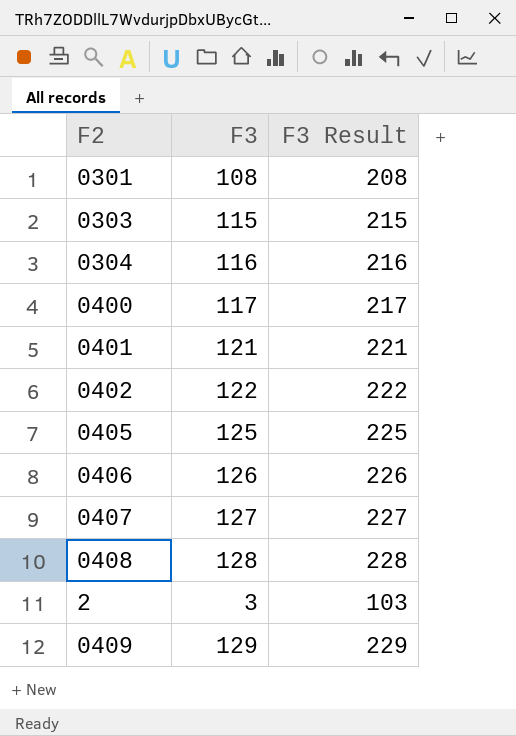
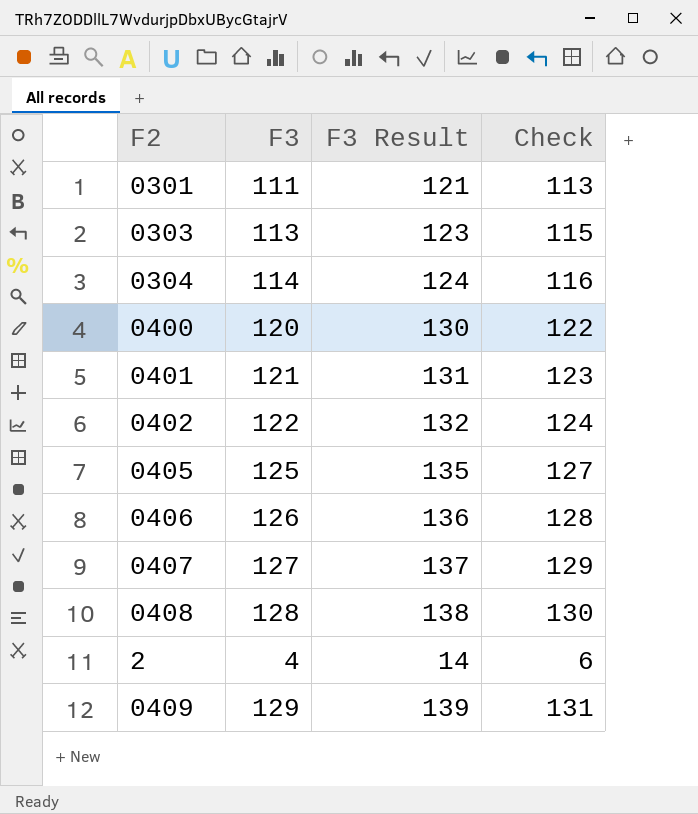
column F3 Result | formula: [F3] + 100 -> [F3] + 10
column Check | formula: none -> [F3] + 2
0301 | F3: 108 -> 111
0303 | F3: 115 -> 113
0304 | F3: 116 -> 114
0400 | F3: 117 -> 120
2 | F3: 3 -> 4

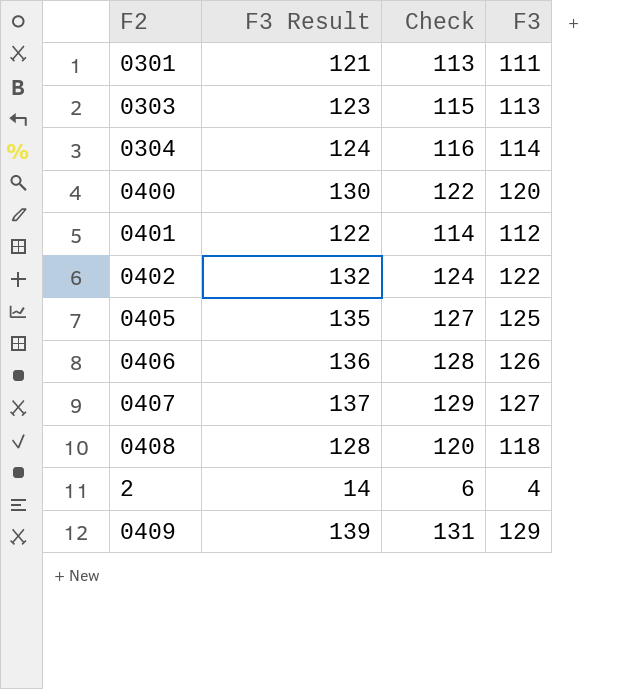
column F3 | position: 2 -> 4
0401 | F3 Result: 131 -> 122
0401 | Check: 123 -> 114
0401 | F3: 121 -> 112
0408 | F3 Result: 138 -> 128
0408 | Check: 130 -> 120
0408 | F3: 128 -> 118

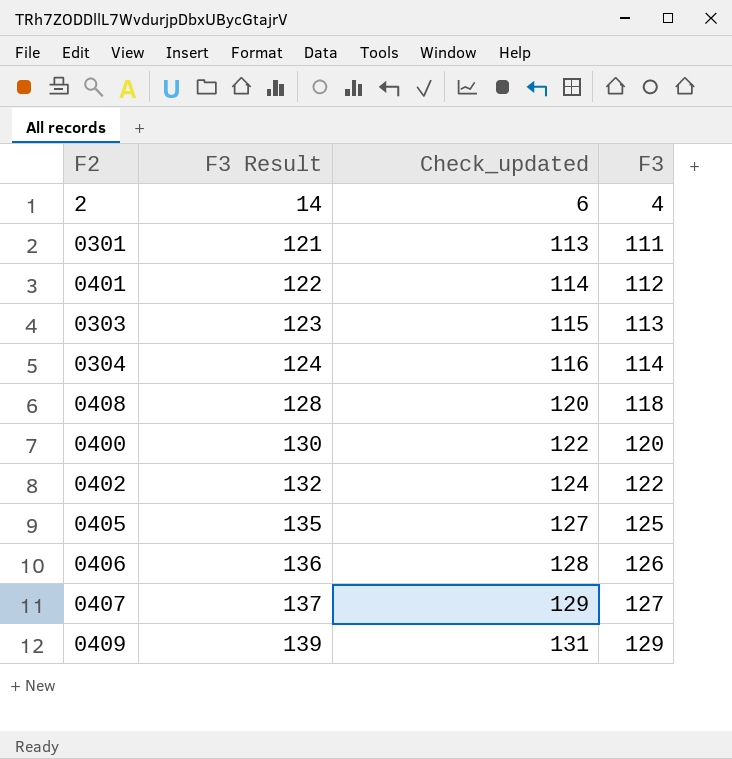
row order: none -> F3 Result ascending
column name: Check -> Check_updated

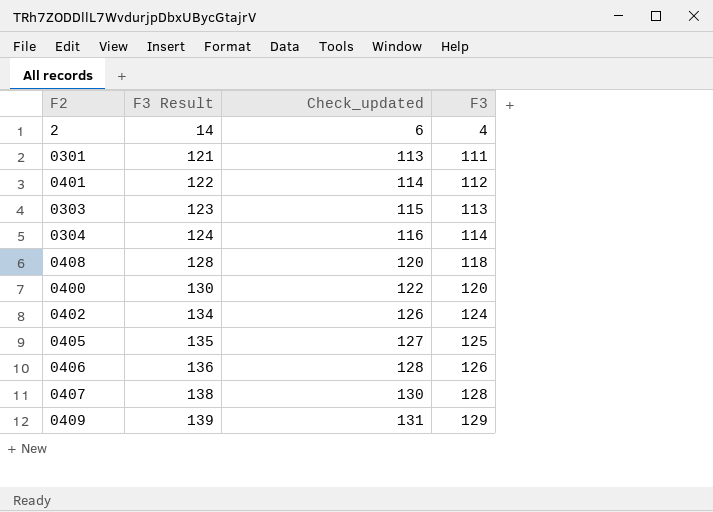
0402 | F3 Result: 132 -> 134
0402 | Check_updated: 124 -> 126
0402 | F3: 122 -> 124
0407 | F3 Result: 137 -> 138
0407 | Check_updated: 129 -> 130
0407 | F3: 127 -> 128

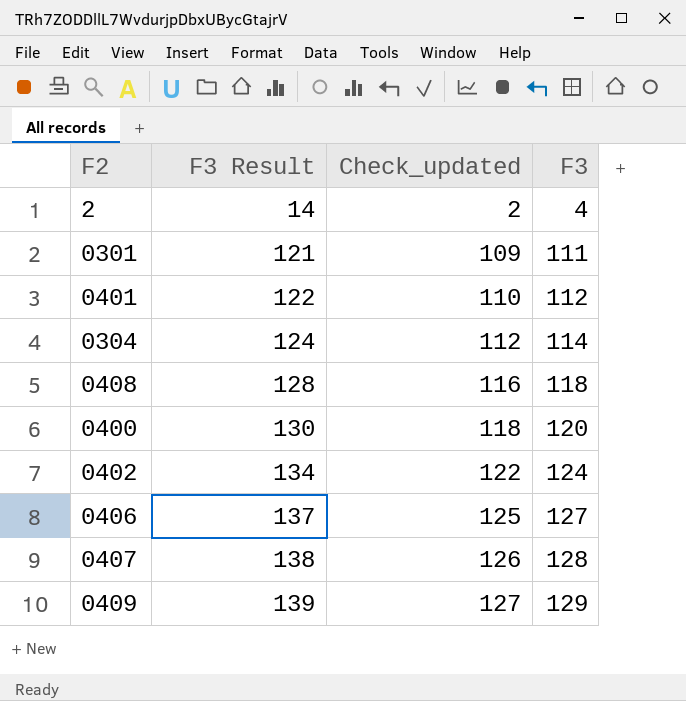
column Check_updated | formula: [F3] + 2 -> [F3] - 2
row 0303: 123 | 115 | 113 -> none
row 0405: 135 | 127 | 125 -> none
0406 | F3 Result: 136 -> 137
0406 | F3: 126 -> 127

